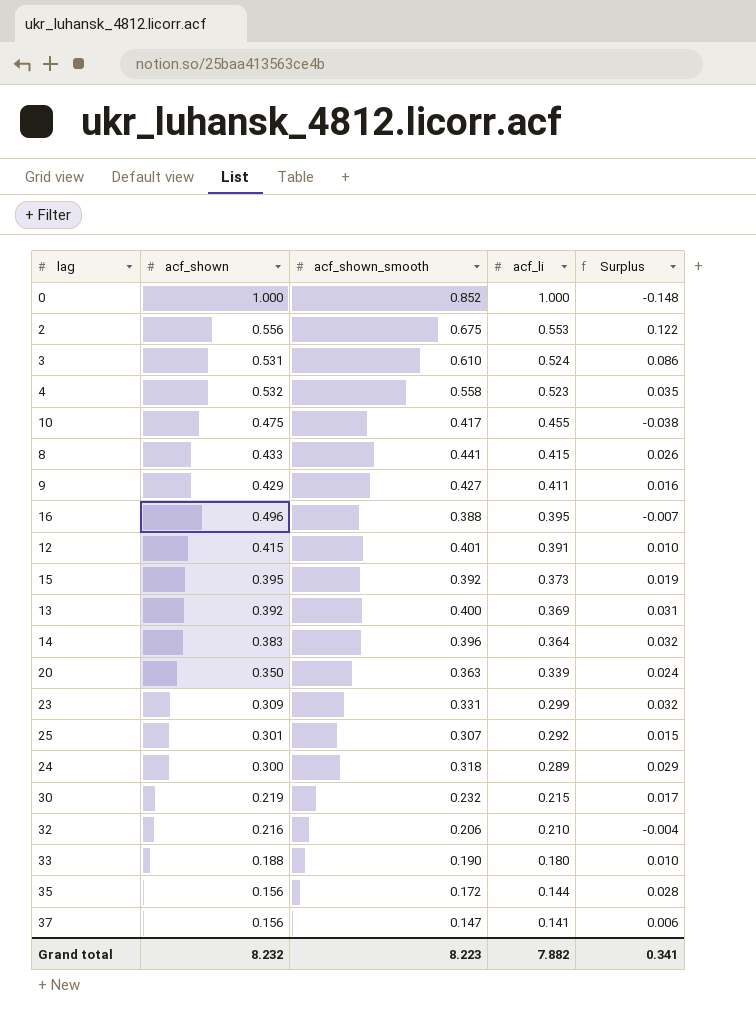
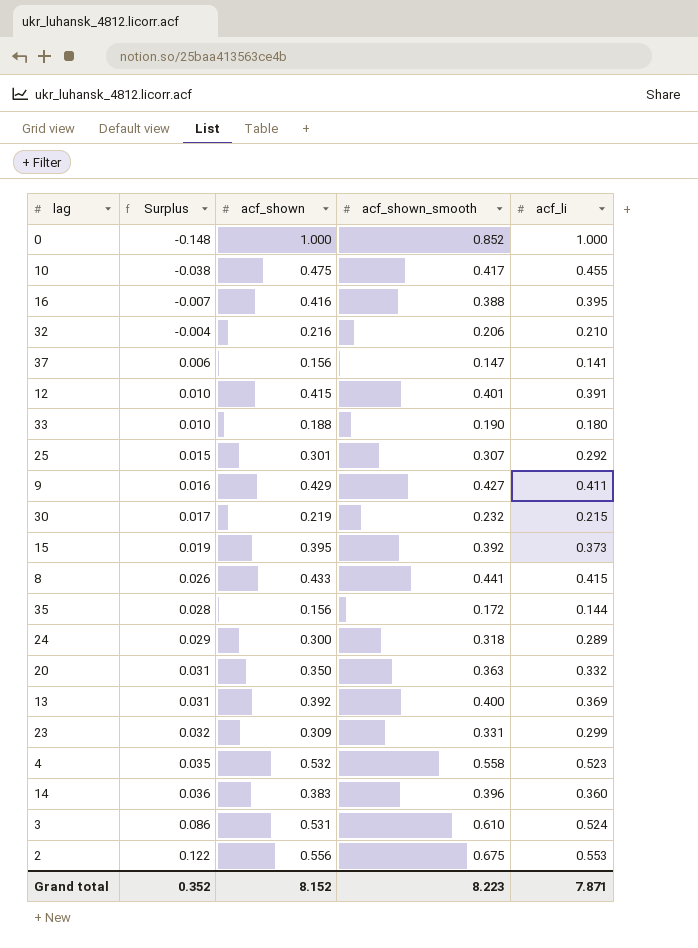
row order: acf_li descending -> Surplus ascending
column Surplus | position: 5 -> 2
16 | acf_shown: 0.496 -> 0.416
20 | Surplus: 0.024 -> 0.031
20 | acf_li: 0.339 -> 0.332
14 | Surplus: 0.032 -> 0.036
14 | acf_li: 0.364 -> 0.360
Grand total | Surplus: 0.341 -> 0.352
Grand total | acf_shown: 8.232 -> 8.152
Grand total | acf_li: 7.882 -> 7.871

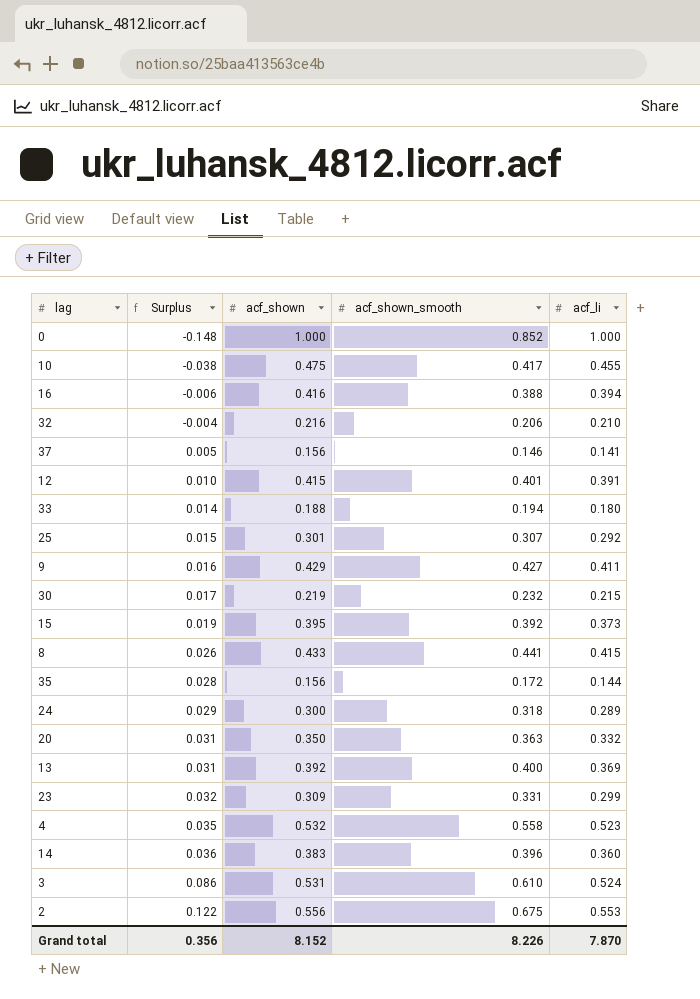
16 | Surplus: -0.007 -> -0.006
16 | acf_li: 0.395 -> 0.394
37 | Surplus: 0.006 -> 0.005
37 | acf_shown_smooth: 0.147 -> 0.146
33 | Surplus: 0.010 -> 0.014
33 | acf_shown_smooth: 0.190 -> 0.194
Grand total | Surplus: 0.352 -> 0.356
Grand total | acf_shown_smooth: 8.223 -> 8.226
Grand total | acf_li: 7.871 -> 7.870

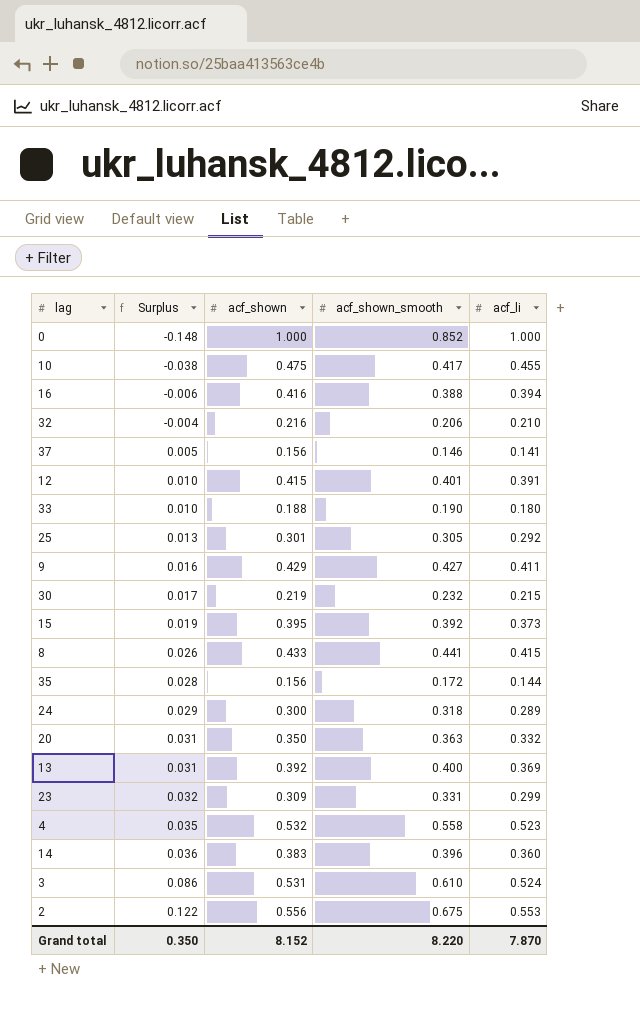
33 | Surplus: 0.014 -> 0.010
33 | acf_shown_smooth: 0.194 -> 0.190
25 | Surplus: 0.015 -> 0.013
25 | acf_shown_smooth: 0.307 -> 0.305
Grand total | Surplus: 0.356 -> 0.350
Grand total | acf_shown_smooth: 8.226 -> 8.220

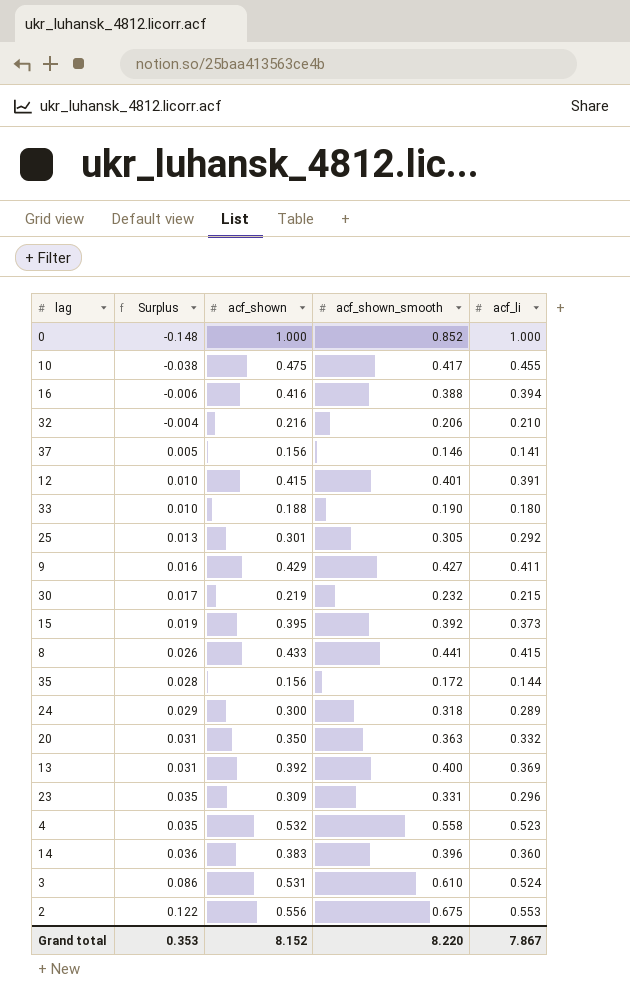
23 | Surplus: 0.032 -> 0.035
23 | acf_li: 0.299 -> 0.296
Grand total | Surplus: 0.350 -> 0.353
Grand total | acf_li: 7.870 -> 7.867

